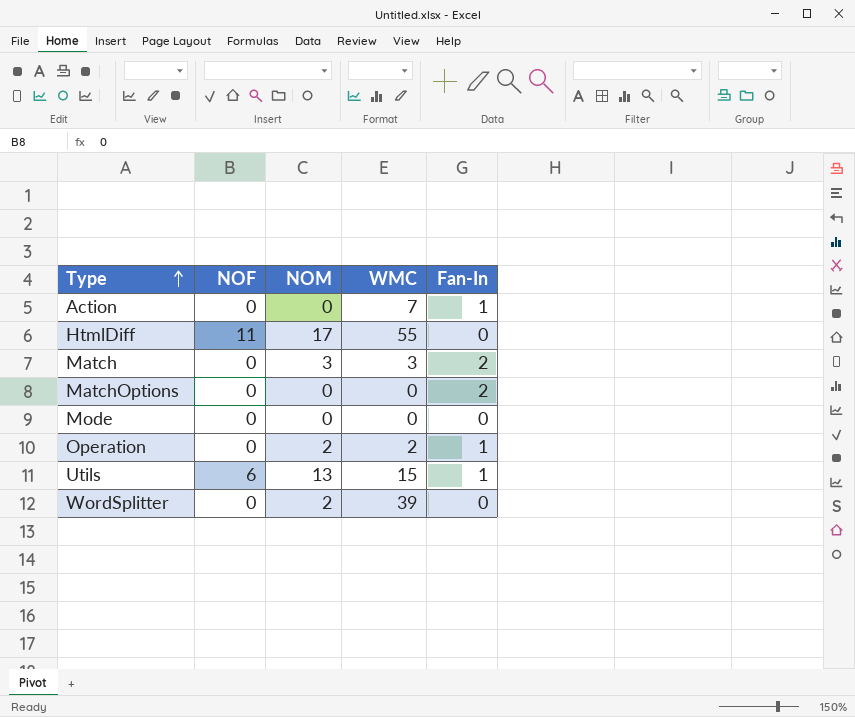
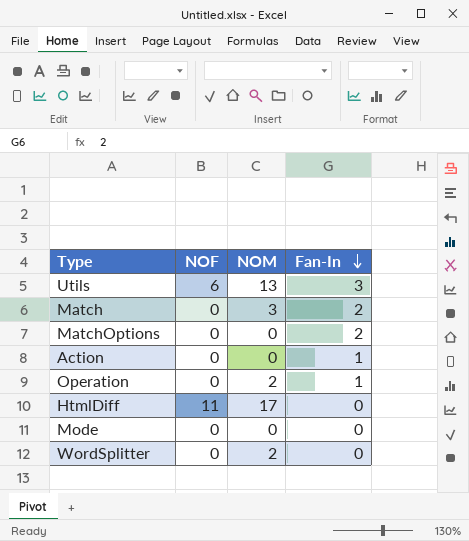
row order: Type ascending -> Fan-In descending
column WMC | position: 4 -> none
Utils | Fan-In: 1 -> 3

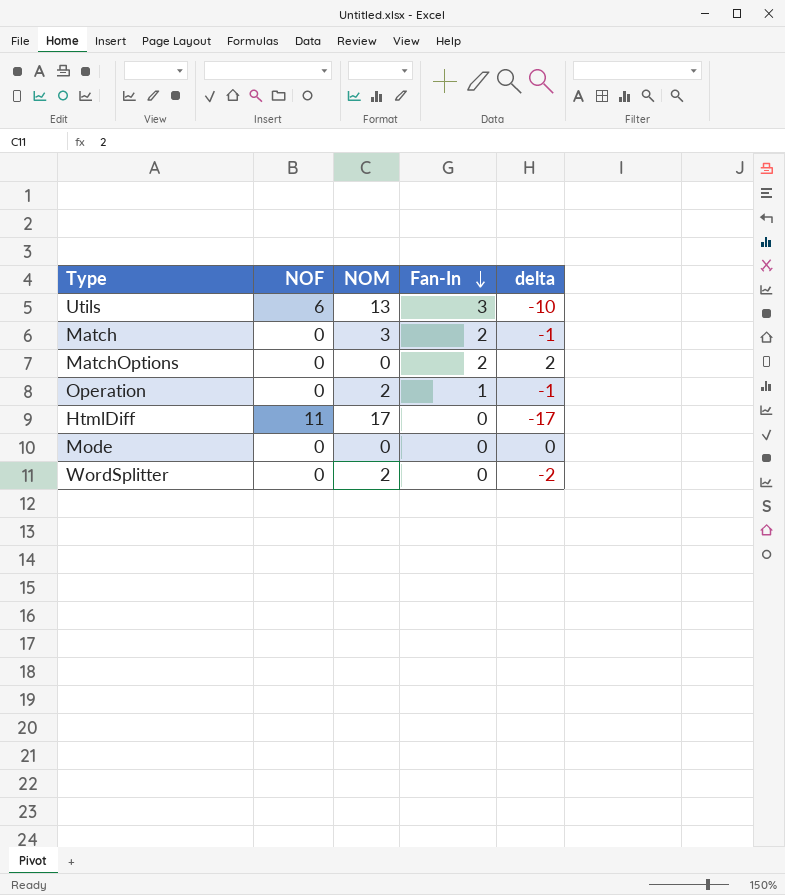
column delta | formula: none -> [Fan-In] - [NOM]
row Action: 0 | 0 | 1 -> none

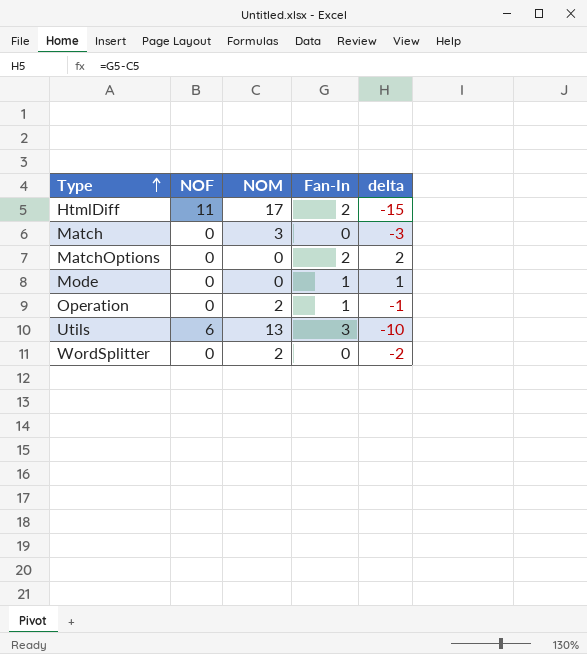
row order: Fan-In descending -> Type ascending
HtmlDiff | Fan-In: 0 -> 2
HtmlDiff | delta: -17 -> -15
Match | Fan-In: 2 -> 0
Match | delta: -1 -> -3
Mode | Fan-In: 0 -> 1
Mode | delta: 0 -> 1

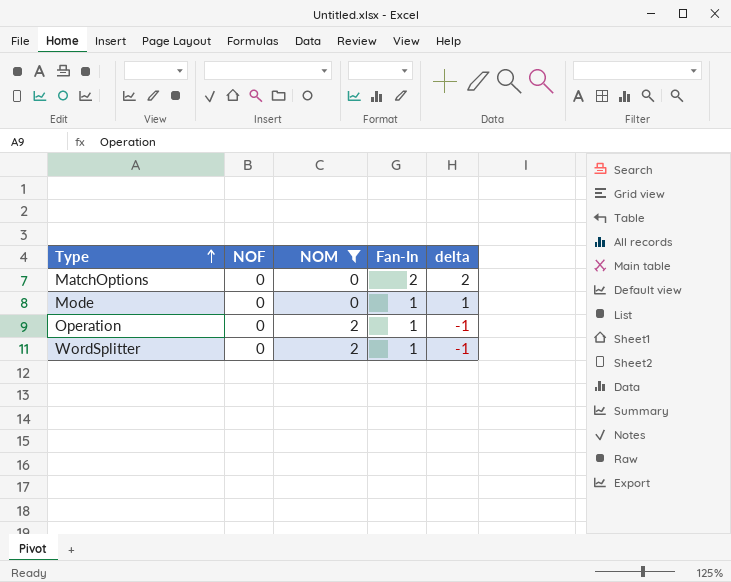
filter: none -> NOM <= 2
WordSplitter | Fan-In: 0 -> 1
WordSplitter | delta: -2 -> -1

